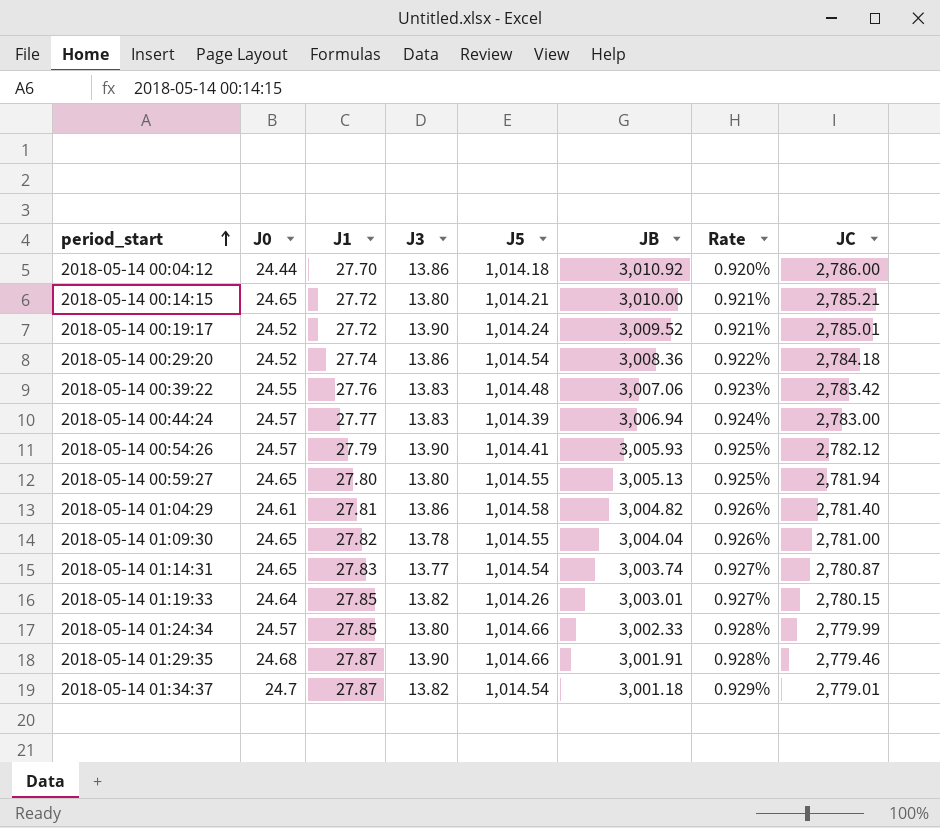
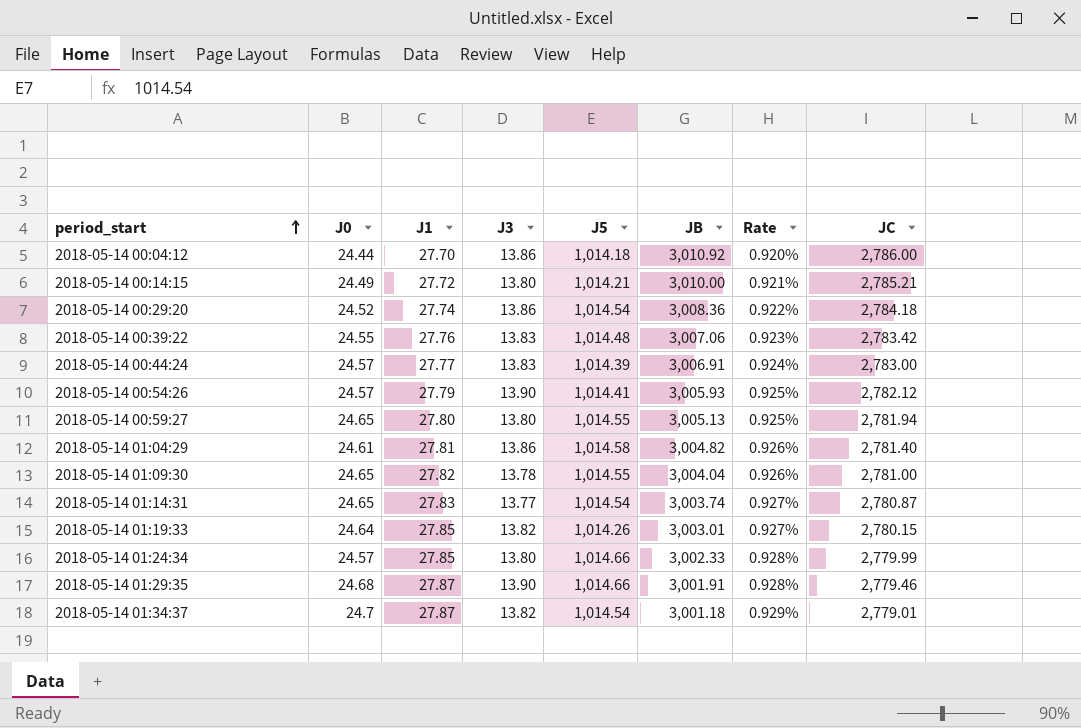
row 2018-05-14 00:19:17: 24.52 | 27.72 | 13.90 | 1,014.24 | 3,009.52 | 0.921% | 2,785.01 -> none
2018-05-14 00:14:15 | J0: 24.65 -> 24.49
2018-05-14 00:44:24 | JB: 3,006.94 -> 3,006.91

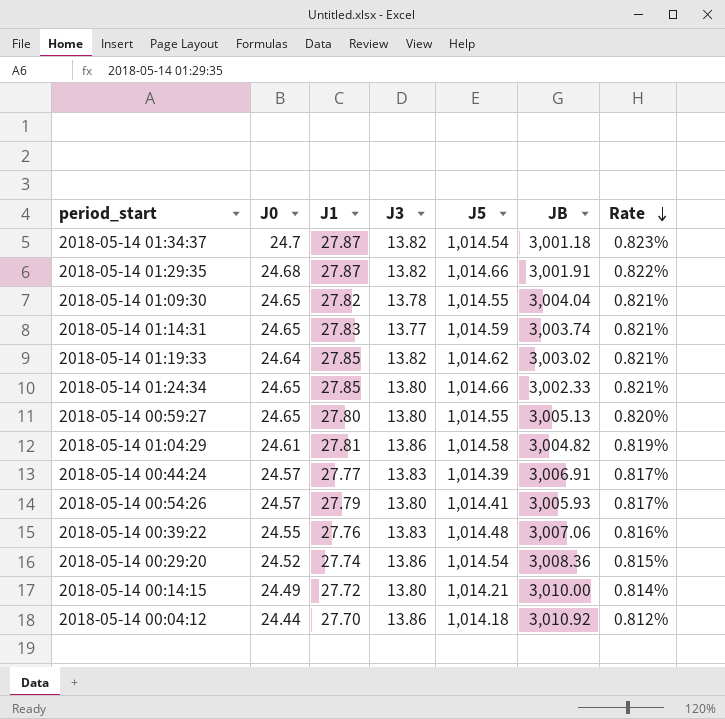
row order: period_start ascending -> Rate descending
column JC | position: 8 -> none
column Rate | formula: [J1] / [JB] -> [J0] / [JB]
2018-05-14 01:29:35 | J3: 13.90 -> 13.82
2018-05-14 01:14:31 | J5: 1,014.54 -> 1,014.59
2018-05-14 01:19:33 | J5: 1,014.26 -> 1,014.62
2018-05-14 01:19:33 | JB: 3,003.01 -> 3,003.02
2018-05-14 01:24:34 | J0: 24.57 -> 24.65
2018-05-14 00:54:26 | J3: 13.90 -> 13.80

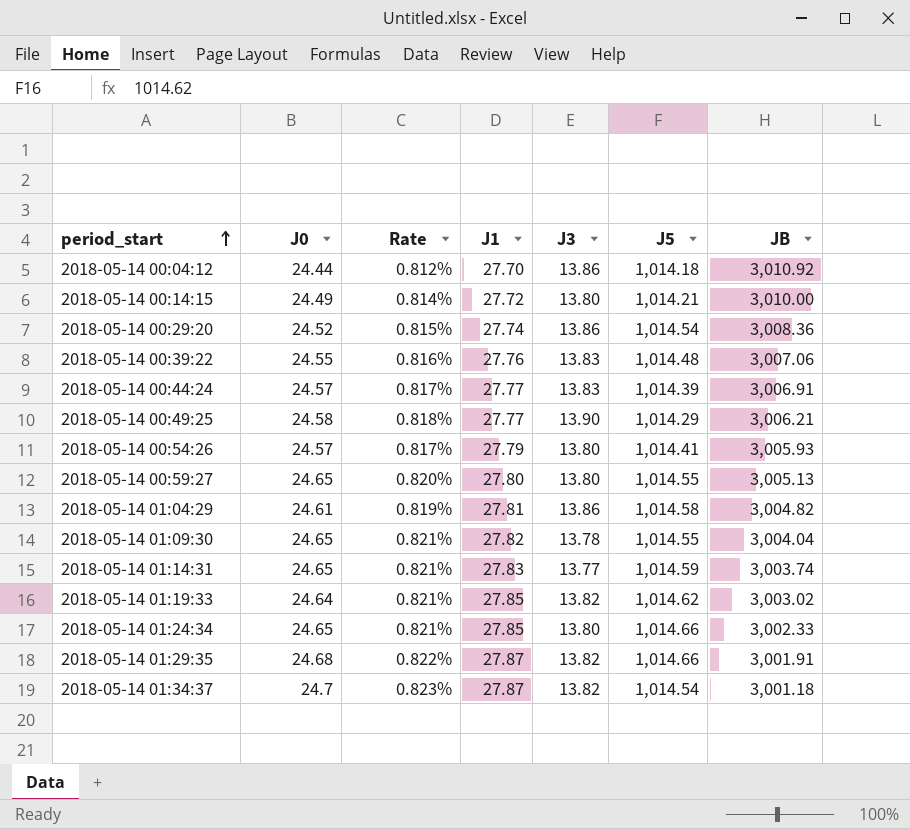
row order: Rate descending -> period_start ascending
column Rate | position: 7 -> 3
row 2018-05-14 00:49:25: none -> 24.58 | 0.818% | 27.77 | 13.90 | 1,014.29 | 3,006.21

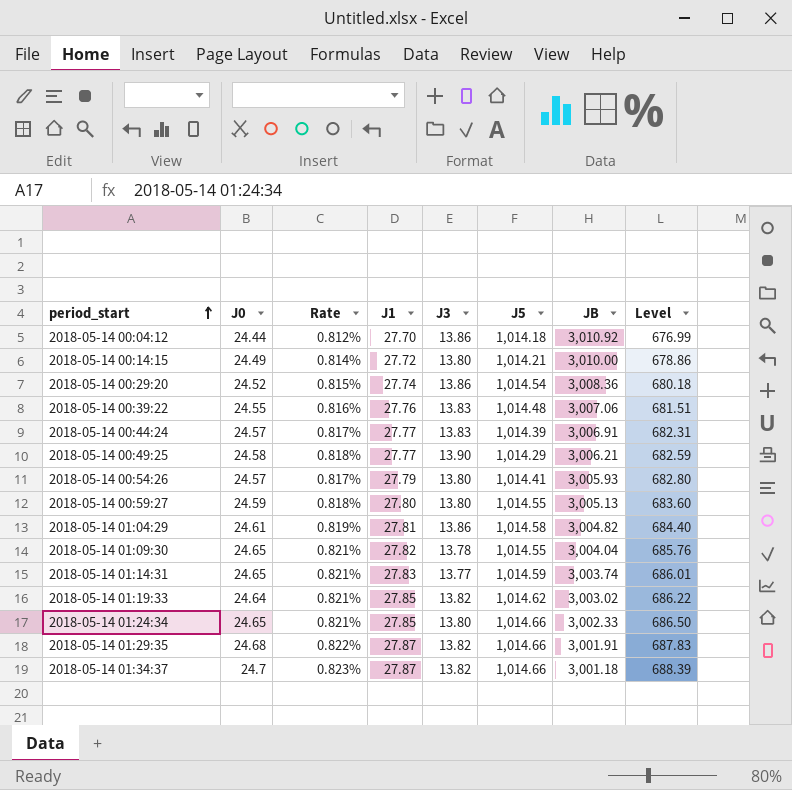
column Level | formula: none -> [J0] * [J1]
2018-05-14 00:59:27 | J0: 24.65 -> 24.59
2018-05-14 00:59:27 | Rate: 0.820% -> 0.818%
2018-05-14 01:34:37 | J5: 1,014.54 -> 1,014.66

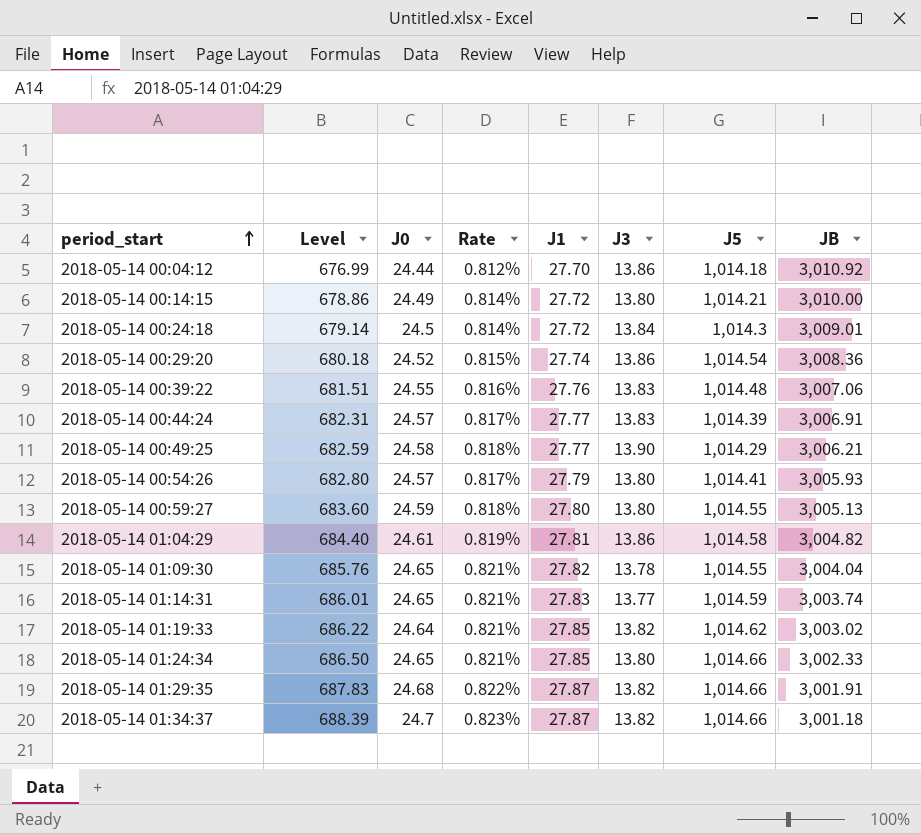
column Level | position: 8 -> 2
row 2018-05-14 00:24:18: none -> 679.14 | 24.5 | 0.814% | 27.72 | 13.84 | 1,014.3 | 3,009.01

